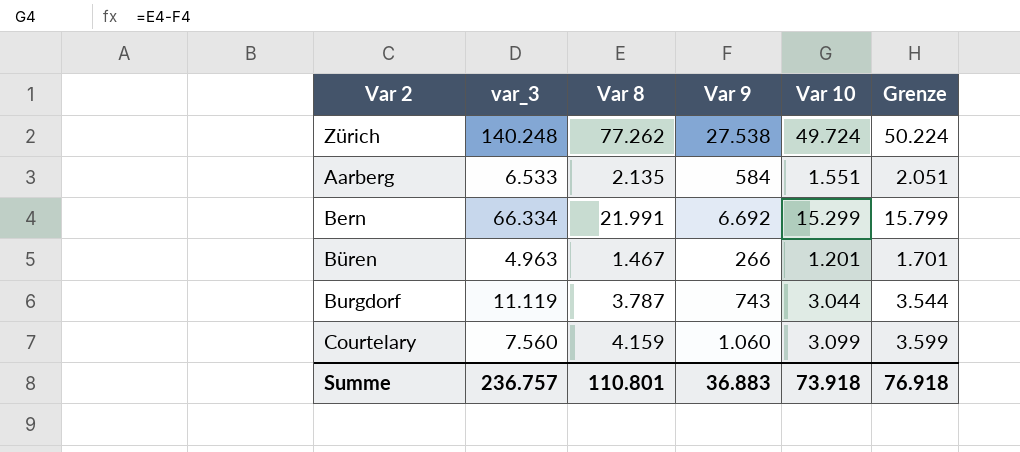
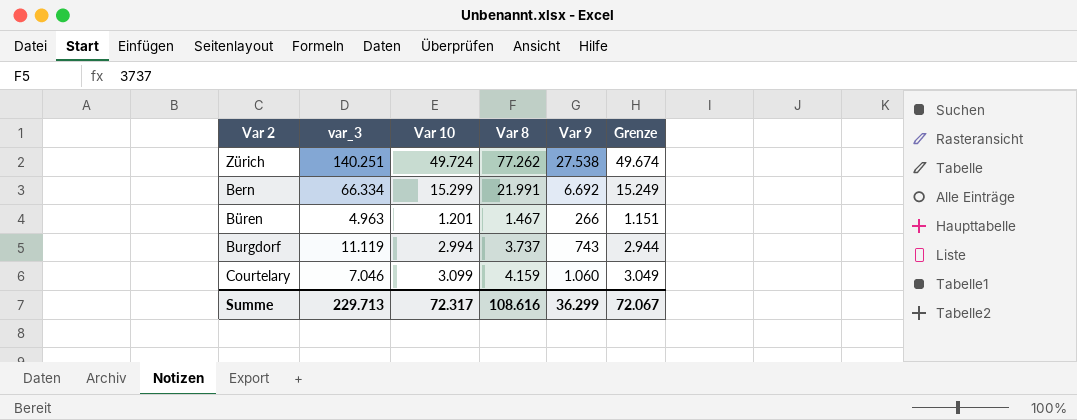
column Var 10 | position: 5 -> 3
column Grenze | formula: [Var 10] + 500 -> [Var 10] - 50
row Aarberg: 6.533 | 2.135 | 584 | 1.551 | 2.051 -> none
Zürich | var_3: 140.248 -> 140.251
Burgdorf | Var 10: 3.044 -> 2.994
Burgdorf | Var 8: 3.787 -> 3.737
Courtelary | var_3: 7.560 -> 7.046
Summe | var_3: 236.757 -> 229.713
Summe | Var 10: 73.918 -> 72.317
Summe | Var 8: 110.801 -> 108.616
Summe | Var 9: 36.883 -> 36.299
Summe | Grenze: 76.918 -> 72.067

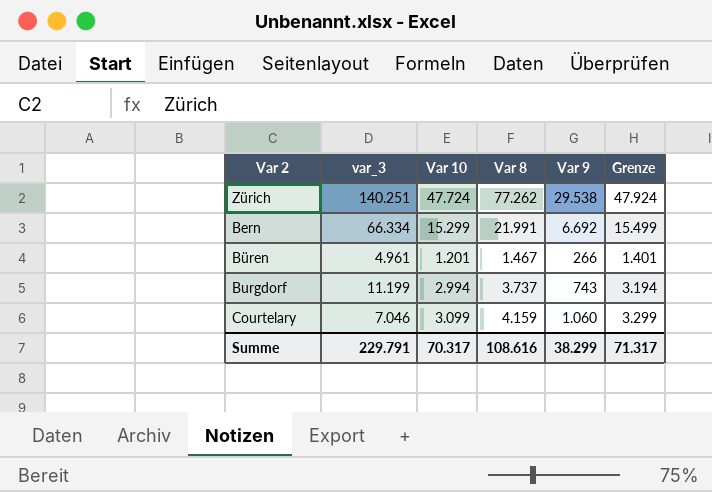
column Grenze | formula: [Var 10] - 50 -> [Var 10] + 200
Zürich | Var 10: 49.724 -> 47.724
Zürich | Var 9: 27.538 -> 29.538
Büren | var_3: 4.963 -> 4.961
Burgdorf | var_3: 11.119 -> 11.199
Summe | var_3: 229.713 -> 229.791
Summe | Var 10: 72.317 -> 70.317
Summe | Var 9: 36.299 -> 38.299
Summe | Grenze: 72.067 -> 71.317

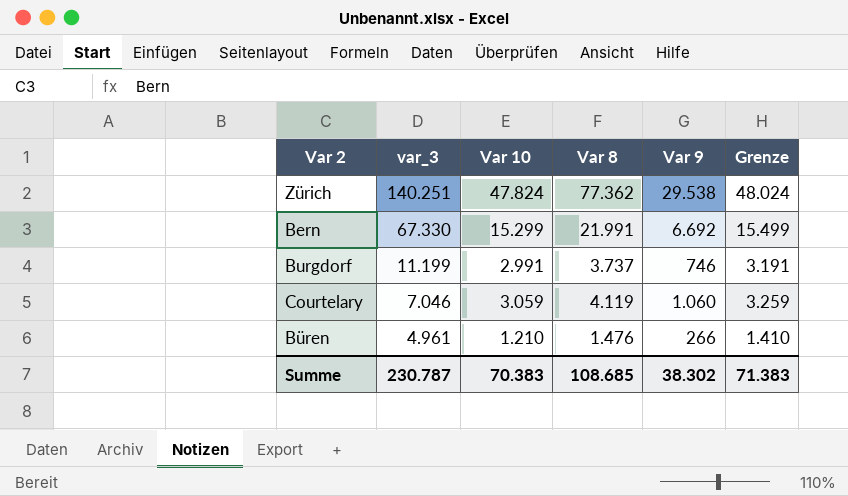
row order: none -> var_3 descending
Zürich | Var 10: 47.724 -> 47.824
Zürich | Var 8: 77.262 -> 77.362
Zürich | Grenze: 47.924 -> 48.024
Bern | var_3: 66.334 -> 67.330
Burgdorf | Var 10: 2.994 -> 2.991
Burgdorf | Var 9: 743 -> 746
Burgdorf | Grenze: 3.194 -> 3.191
Courtelary | Var 10: 3.099 -> 3.059
Courtelary | Var 8: 4.159 -> 4.119
Courtelary | Grenze: 3.299 -> 3.259
Büren | Var 10: 1.201 -> 1.210
Büren | Var 8: 1.467 -> 1.476
Büren | Grenze: 1.401 -> 1.410
Summe | var_3: 229.791 -> 230.787
Summe | Var 10: 70.317 -> 70.383
Summe | Var 8: 108.616 -> 108.685
Summe | Var 9: 38.299 -> 38.302
Summe | Grenze: 71.317 -> 71.383

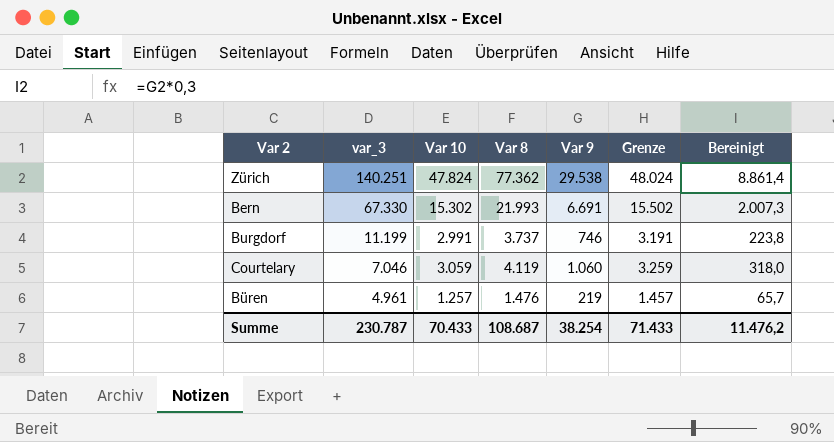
column Bereinigt | formula: none -> [Var 9] * 0,3
Bern | Var 10: 15.299 -> 15.302
Bern | Var 8: 21.991 -> 21.993
Bern | Var 9: 6.692 -> 6.691
Bern | Grenze: 15.499 -> 15.502
Büren | Var 10: 1.210 -> 1.257
Büren | Var 9: 266 -> 219
Büren | Grenze: 1.410 -> 1.457
Summe | Var 10: 70.383 -> 70.433
Summe | Var 8: 108.685 -> 108.687
Summe | Var 9: 38.302 -> 38.254
Summe | Grenze: 71.383 -> 71.433

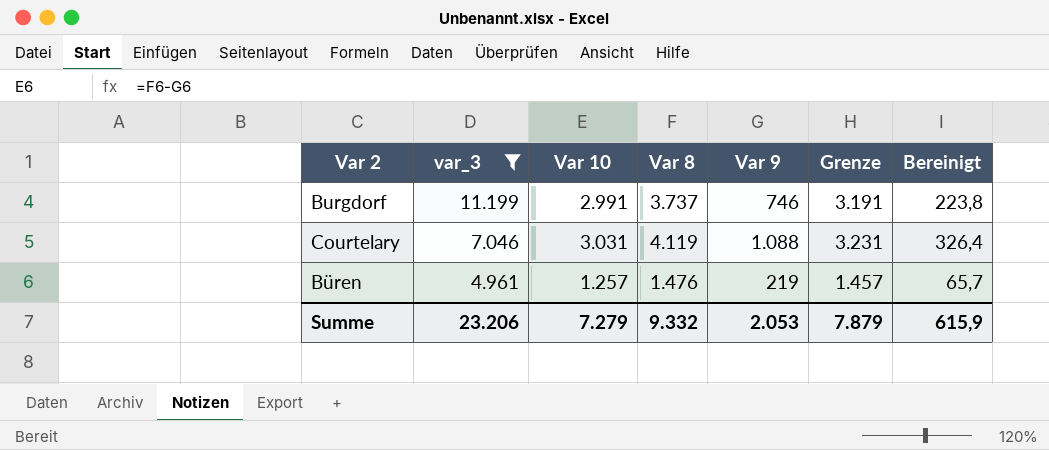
filter: none -> var_3 <= 11.199
Courtelary | Var 10: 3.059 -> 3.031
Courtelary | Var 9: 1.060 -> 1.088
Courtelary | Grenze: 3.259 -> 3.231
Courtelary | Bereinigt: 318,0 -> 326,4
Summe | var_3: 230.787 -> 23.206
Summe | Var 10: 70.433 -> 7.279
Summe | Var 8: 108.687 -> 9.332
Summe | Var 9: 38.254 -> 2.053
Summe | Grenze: 71.433 -> 7.879
Summe | Bereinigt: 11.476,2 -> 615,9

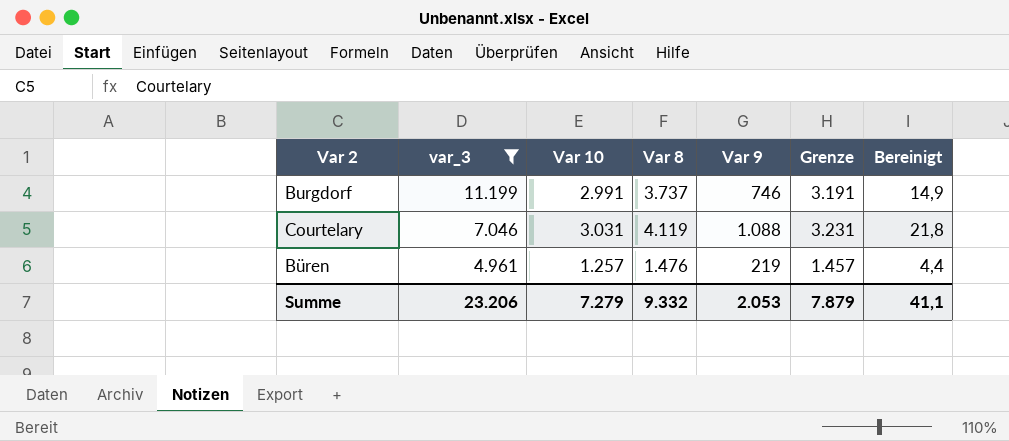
column Bereinigt | formula: [Var 9] * 0,3 -> [Var 9] * 0,02
Summe | Bereinigt: 615,9 -> 41,1

